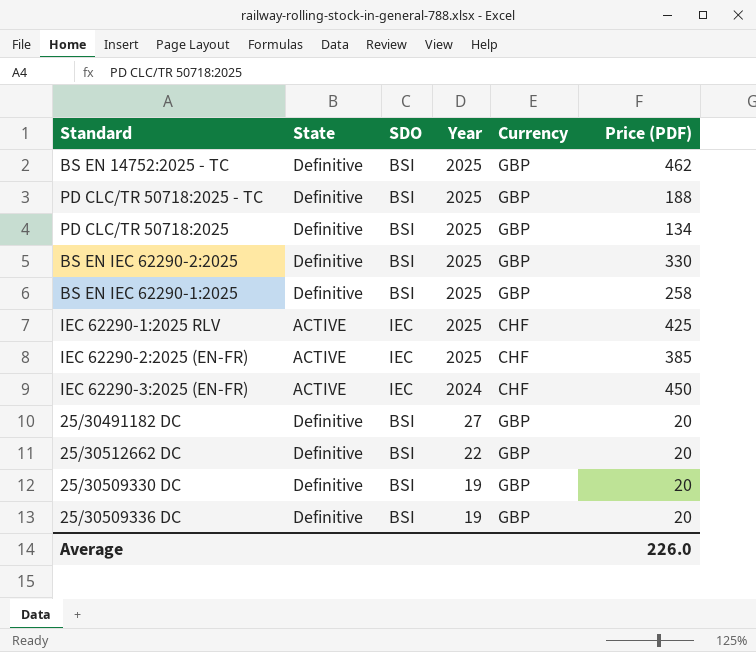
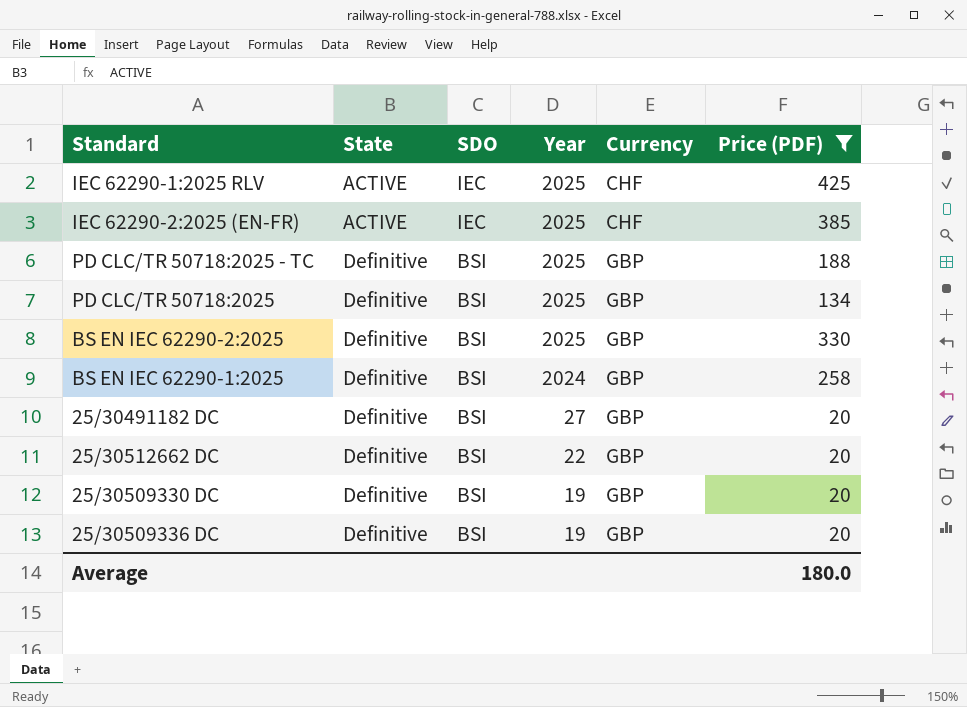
filter: none -> Price (PDF) <= 425
row order: Year descending -> State ascending
BS EN IEC 62290-1:2025 | Year: 2025 -> 2024
Average | Price (PDF): 226.0 -> 180.0

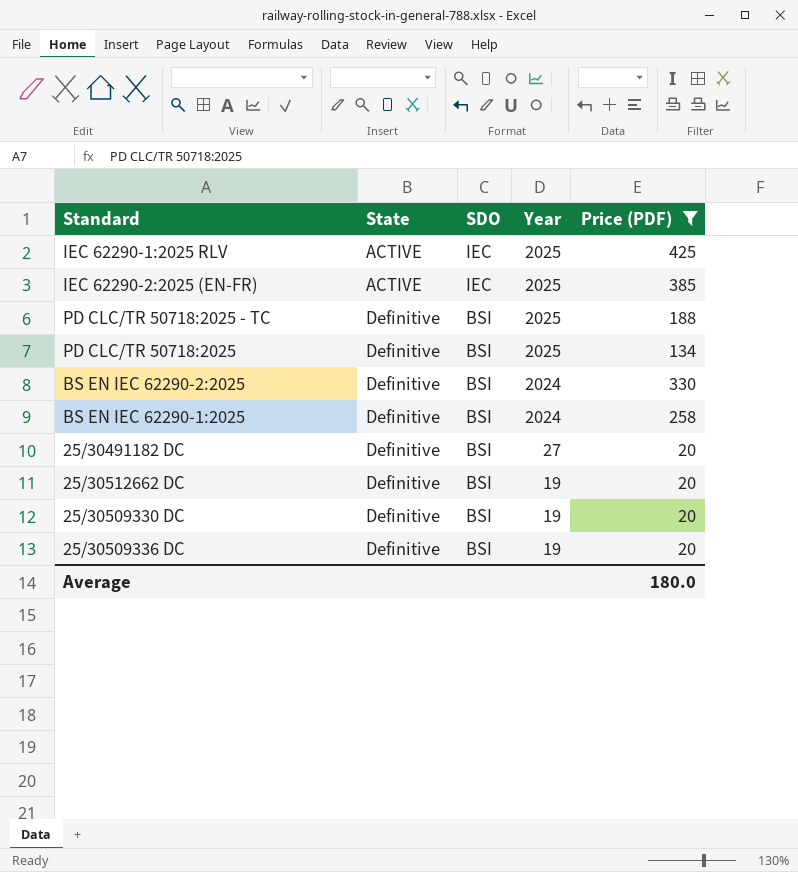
column Currency | position: 5 -> none
BS EN IEC 62290-2:2025 | Year: 2025 -> 2024
25/30512662 DC | Year: 22 -> 19

